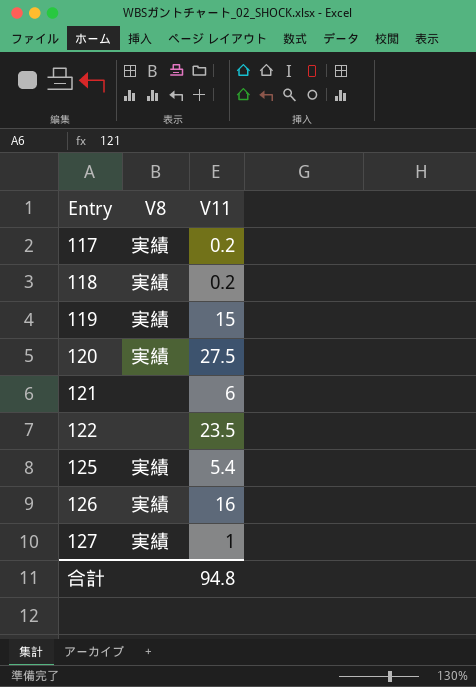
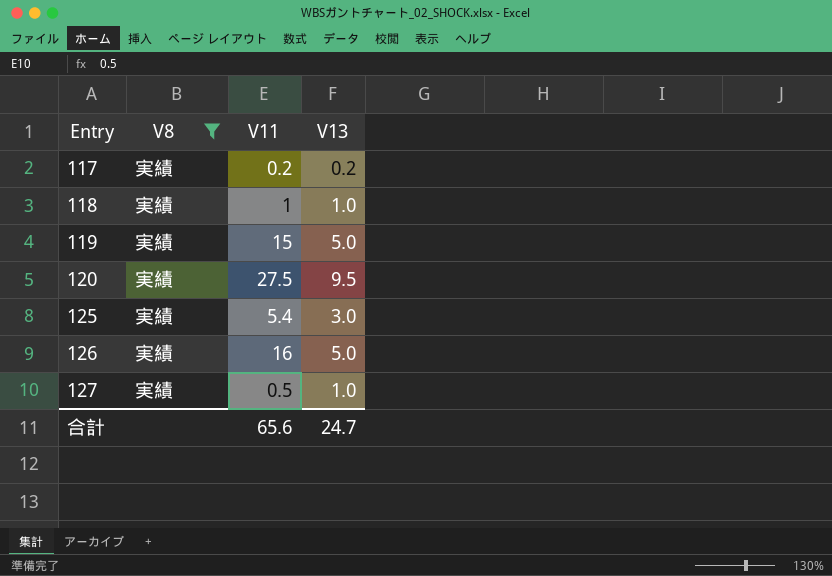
filter: none -> V8 = 実績
column V13 | position: none -> 4
118 | V11: 0.2 -> 1
127 | V11: 1 -> 0.5
合計 | V11: 94.8 -> 65.6

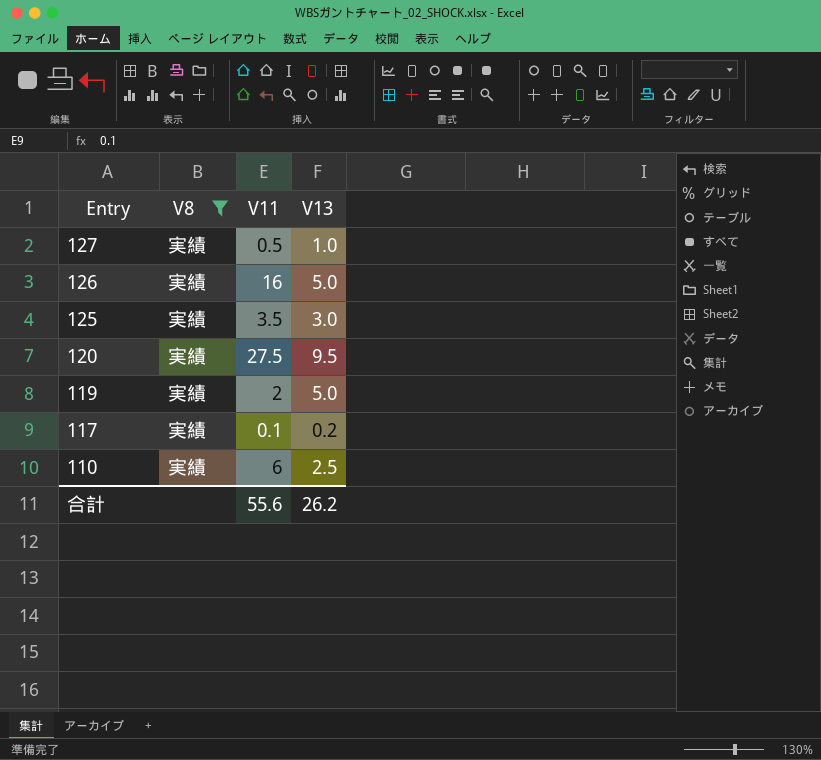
row order: Entry ascending -> Entry descending
row 118: 実績 | 1 | 1.0 -> none
125 | V11: 5.4 -> 3.5
119 | V11: 15 -> 2
117 | V11: 0.2 -> 0.1
row 110: none -> 実績 | 6 | 2.5
合計 | V11: 65.6 -> 55.6
合計 | V13: 24.7 -> 26.2

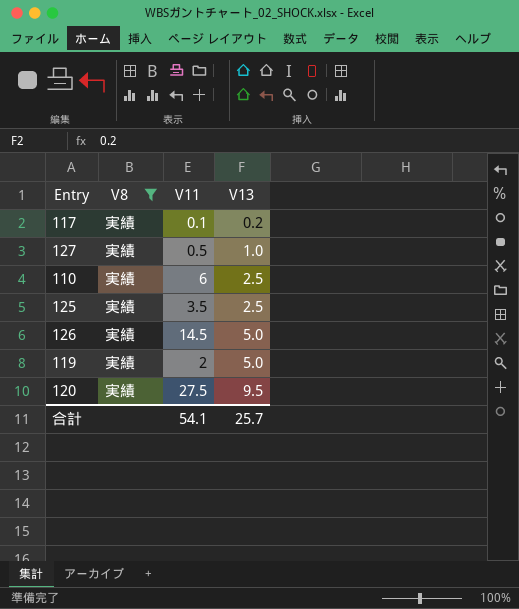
row order: Entry descending -> V13 ascending
125 | V13: 3.0 -> 2.5
126 | V11: 16 -> 14.5
合計 | V11: 55.6 -> 54.1
合計 | V13: 26.2 -> 25.7

